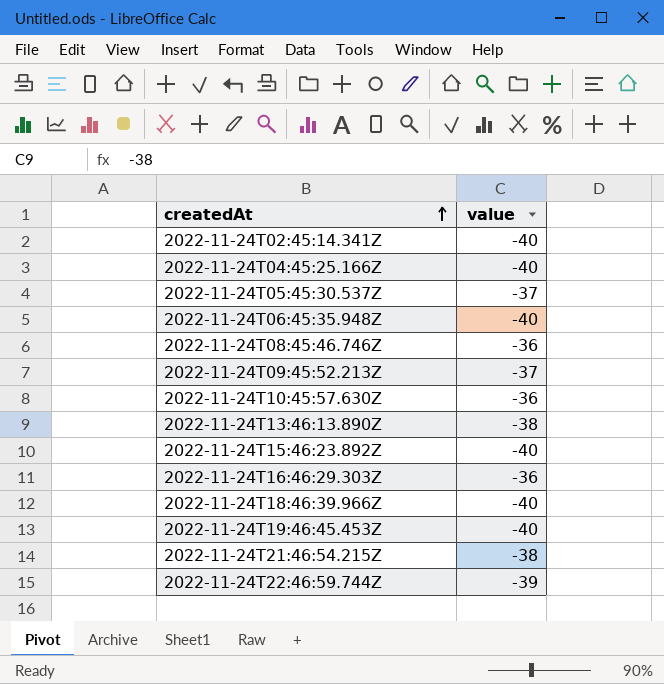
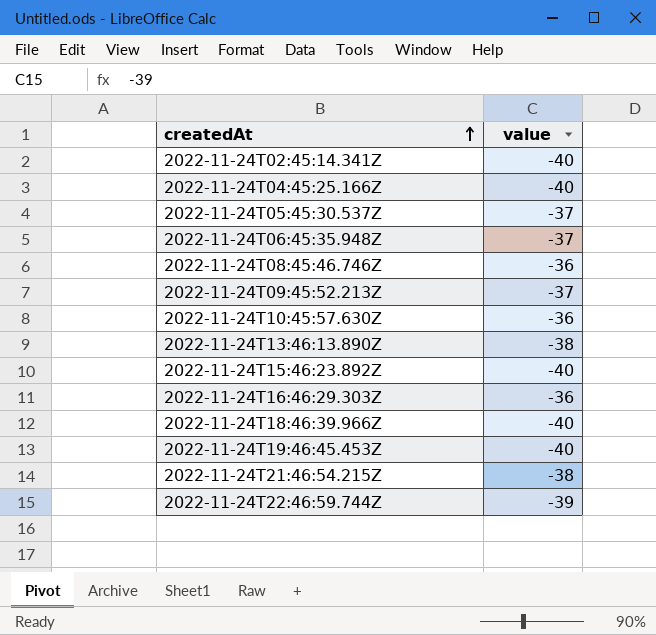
2022-11-24T06:45:35.948Z | value: -40 -> -37

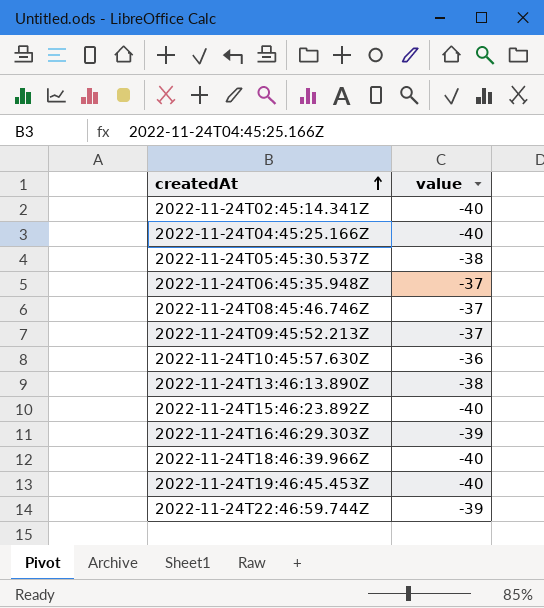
row 2022-11-24T21:46:54.215Z: -38 -> none
2022-11-24T05:45:30.537Z | value: -37 -> -38
2022-11-24T08:45:46.746Z | value: -36 -> -37
2022-11-24T16:46:29.303Z | value: -36 -> -39

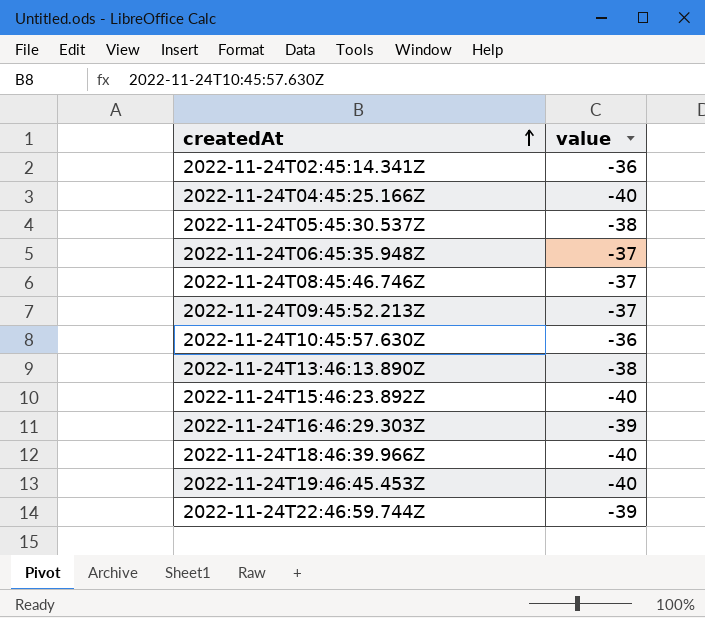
2022-11-24T02:45:14.341Z | value: -40 -> -36

